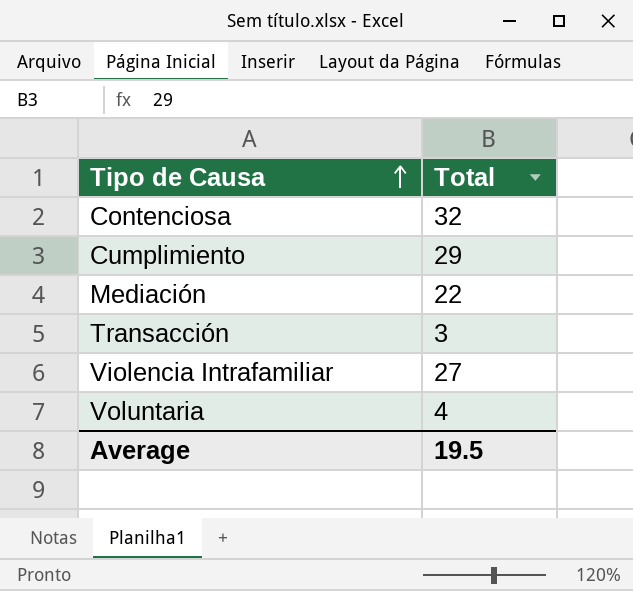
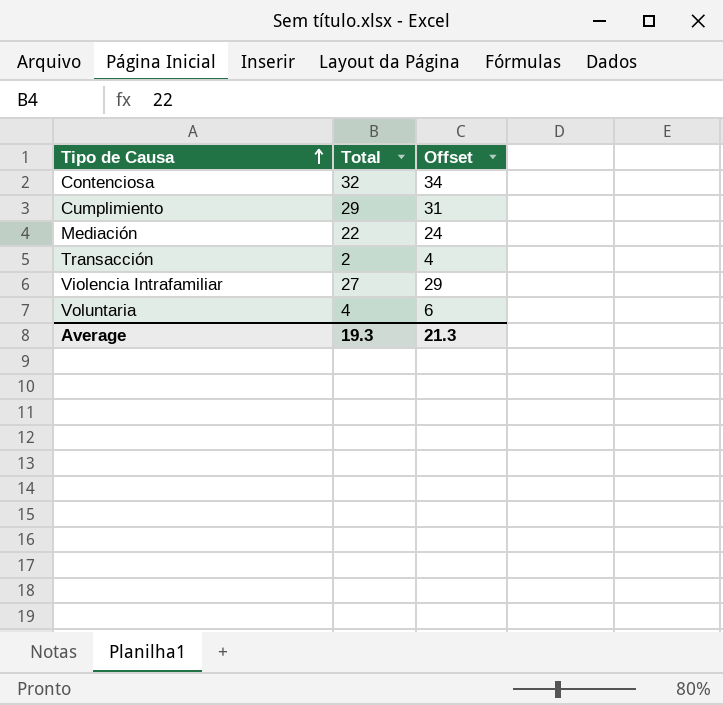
column Offset | formula: none -> [Total] + 2
Transacción | Total: 3 -> 2
Average | Total: 19.5 -> 19.3

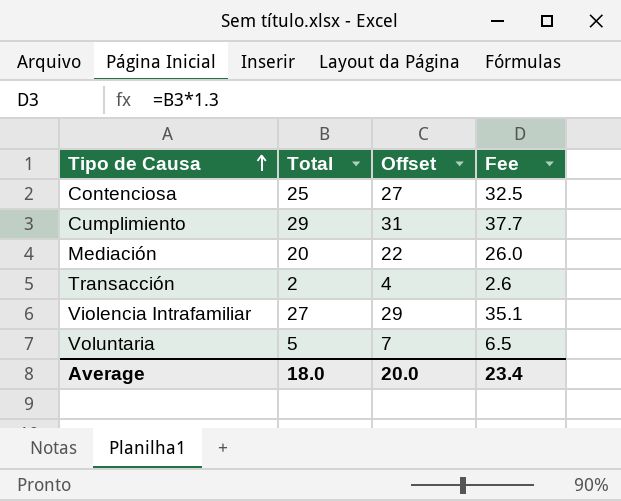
column Fee | formula: none -> [Total] * 1.3
Contenciosa | Total: 32 -> 25
Contenciosa | Offset: 34 -> 27
Mediación | Total: 22 -> 20
Mediación | Offset: 24 -> 22
Voluntaria | Total: 4 -> 5
Voluntaria | Offset: 6 -> 7
Average | Total: 19.3 -> 18.0
Average | Offset: 21.3 -> 20.0

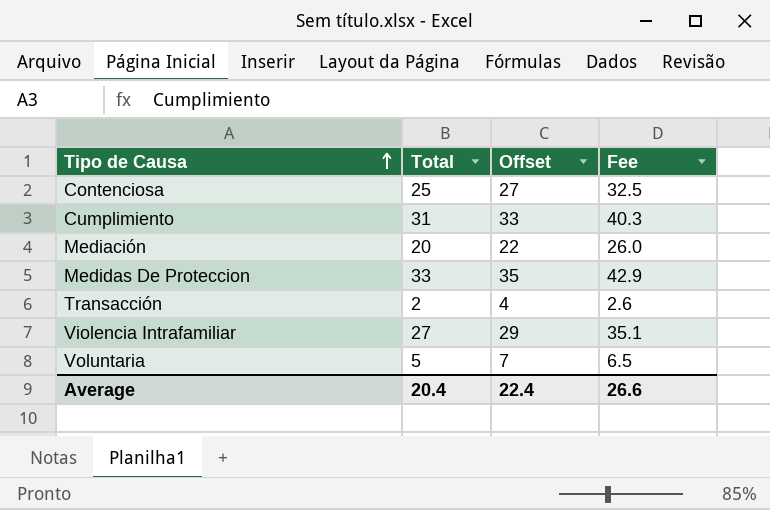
Cumplimiento | Total: 29 -> 31
Cumplimiento | Offset: 31 -> 33
Cumplimiento | Fee: 37.7 -> 40.3
row Medidas De Proteccion: none -> 33 | 35 | 42.9
Average | Total: 18.0 -> 20.4
Average | Offset: 20.0 -> 22.4
Average | Fee: 23.4 -> 26.6

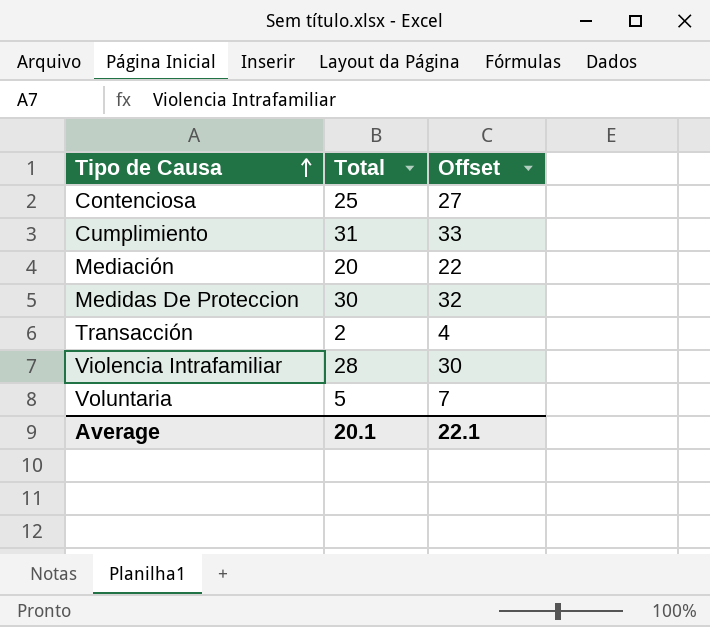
column Fee | formula: [Total] * 1.3 -> none
Medidas De Proteccion | Total: 33 -> 30
Medidas De Proteccion | Offset: 35 -> 32
Violencia Intrafamiliar | Total: 27 -> 28
Violencia Intrafamiliar | Offset: 29 -> 30
Average | Total: 20.4 -> 20.1
Average | Offset: 22.4 -> 22.1

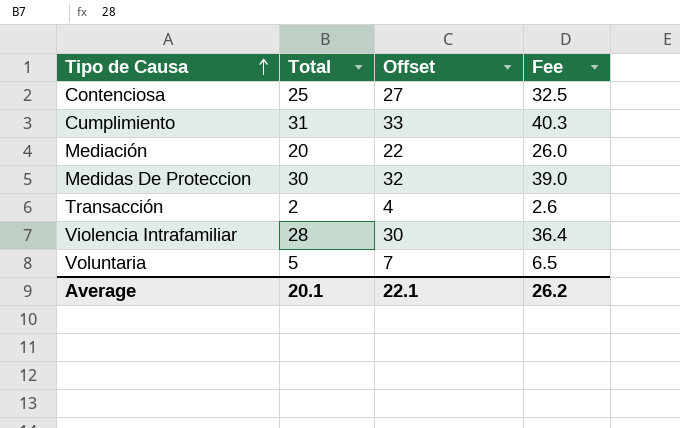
column Fee | formula: none -> [Total] * 1.3

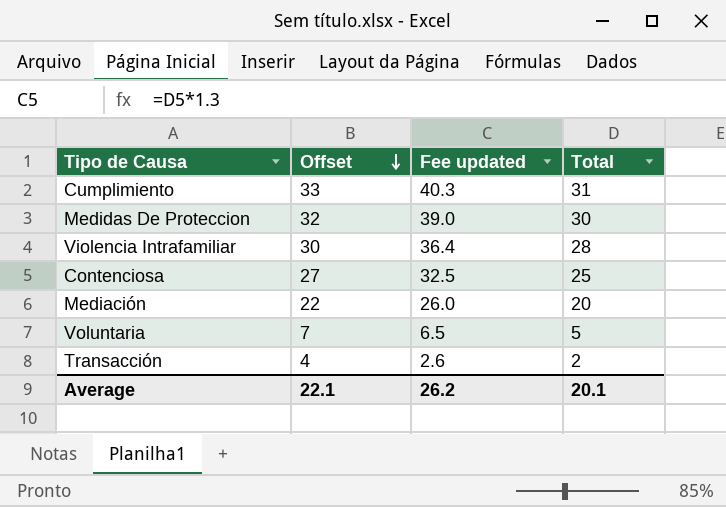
row order: Tipo de Causa ascending -> Offset descending
column name: Fee -> Fee updated
column Total | position: 2 -> 4

